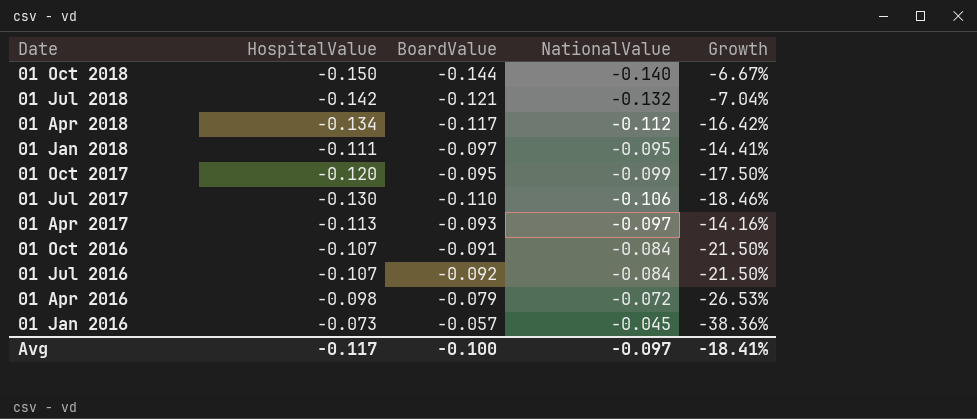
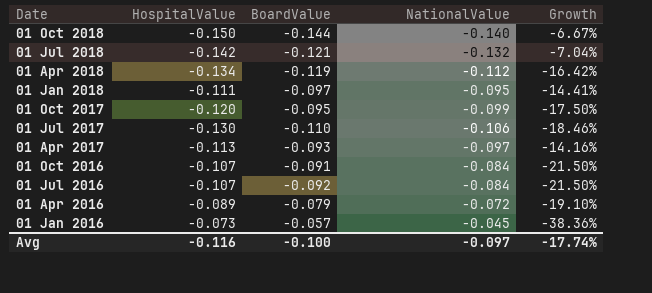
01 Apr 2018 | BoardValue: -0.117 -> -0.119
01 Apr 2016 | HospitalValue: -0.098 -> -0.089
01 Apr 2016 | Growth: -26.53% -> -19.10%
Avg | HospitalValue: -0.117 -> -0.116
Avg | Growth: -18.41% -> -17.74%

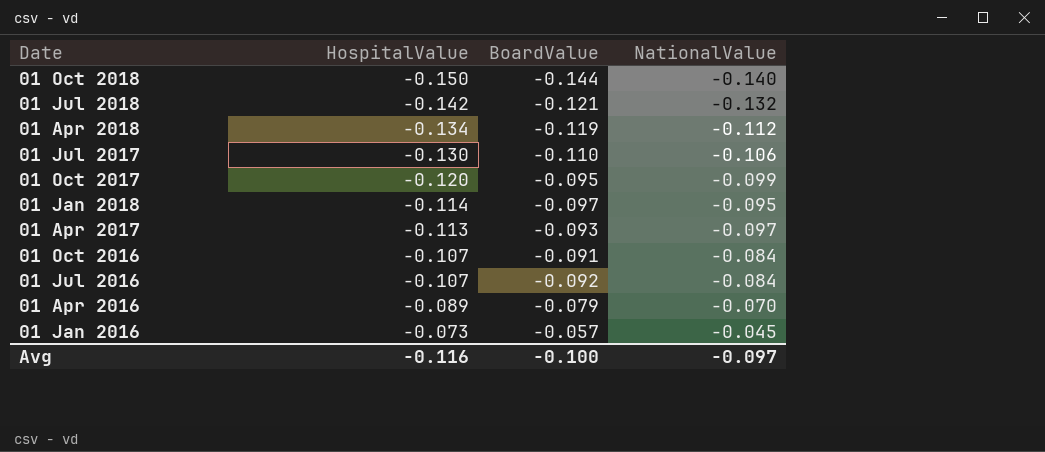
row order: Date descending -> HospitalValue ascending
column Growth | formula: ([NationalValue] - [HospitalValue]) / [HospitalValue] -> none
01 Jan 2018 | HospitalValue: -0.111 -> -0.114
01 Apr 2016 | NationalValue: -0.072 -> -0.070

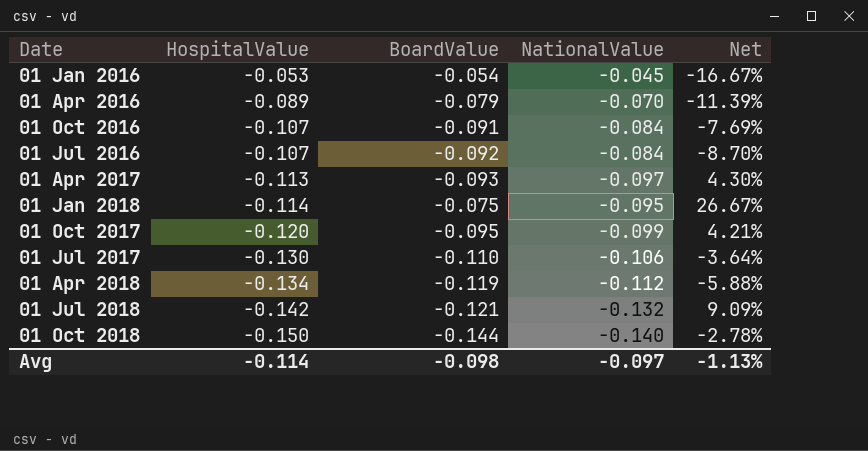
row order: HospitalValue ascending -> HospitalValue descending
column Net | formula: none -> ([NationalValue] - [BoardValue]) / [BoardValue]
01 Jan 2016 | HospitalValue: -0.073 -> -0.053
01 Jan 2016 | BoardValue: -0.057 -> -0.054
01 Jan 2018 | BoardValue: -0.097 -> -0.075
Avg | HospitalValue: -0.116 -> -0.114
Avg | BoardValue: -0.100 -> -0.098

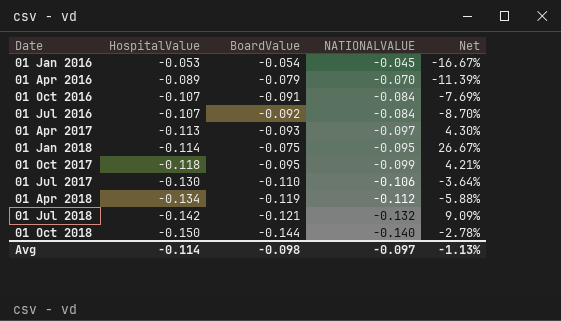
column name: NationalValue -> NATIONALVALUE
01 Oct 2017 | HospitalValue: -0.120 -> -0.118

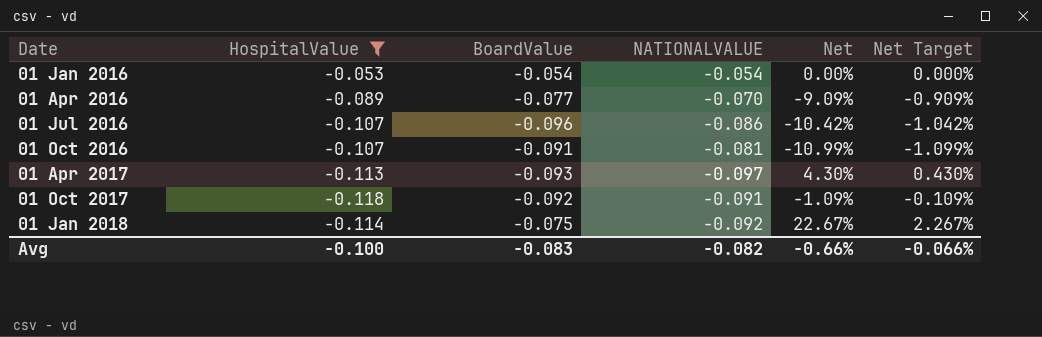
filter: none -> HospitalValue >= -0.118
row order: HospitalValue descending -> Date ascending
column Net Target | formula: none -> [Net] * 0.1
01 Jan 2016 | NATIONALVALUE: -0.045 -> -0.054
01 Jan 2016 | Net: -16.67% -> 0.00%
01 Apr 2016 | BoardValue: -0.079 -> -0.077
01 Apr 2016 | Net: -11.39% -> -9.09%
01 Jul 2016 | BoardValue: -0.092 -> -0.096
01 Jul 2016 | NATIONALVALUE: -0.084 -> -0.086
01 Jul 2016 | Net: -8.70% -> -10.42%
01 Oct 2016 | NATIONALVALUE: -0.084 -> -0.081
01 Oct 2016 | Net: -7.69% -> -10.99%
01 Oct 2017 | BoardValue: -0.095 -> -0.092
01 Oct 2017 | NATIONALVALUE: -0.099 -> -0.091
01 Oct 2017 | Net: 4.21% -> -1.09%
01 Jan 2018 | NATIONALVALUE: -0.095 -> -0.092
01 Jan 2018 | Net: 26.67% -> 22.67%
Avg | HospitalValue: -0.114 -> -0.100
Avg | BoardValue: -0.098 -> -0.083
Avg | NATIONALVALUE: -0.097 -> -0.082
Avg | Net: -1.13% -> -0.66%

